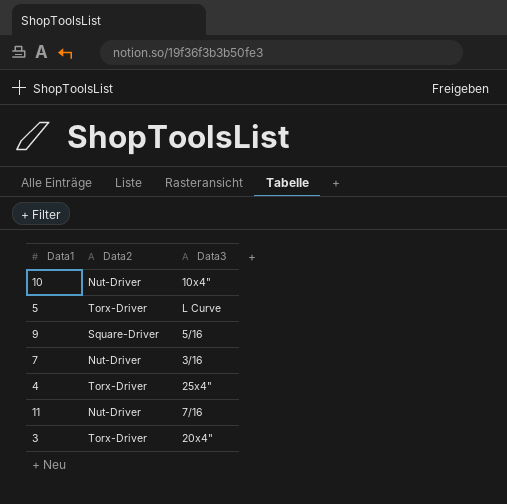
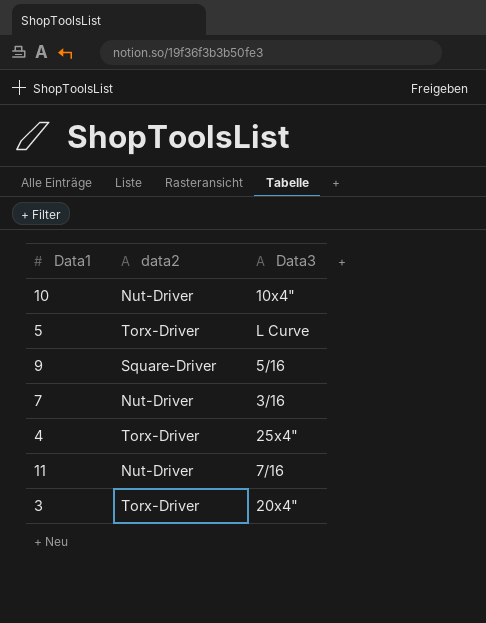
column name: Data2 -> data2

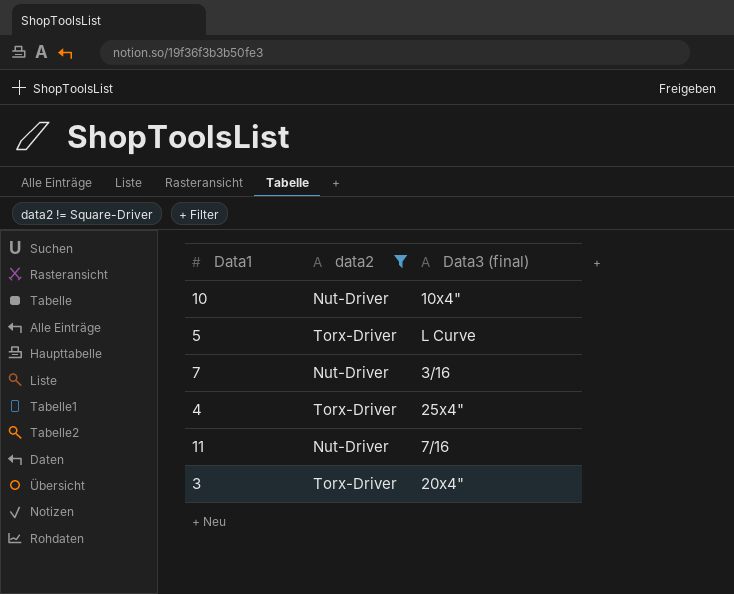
filter: none -> data2 != Square-Driver
column name: Data3 -> Data3 (final)

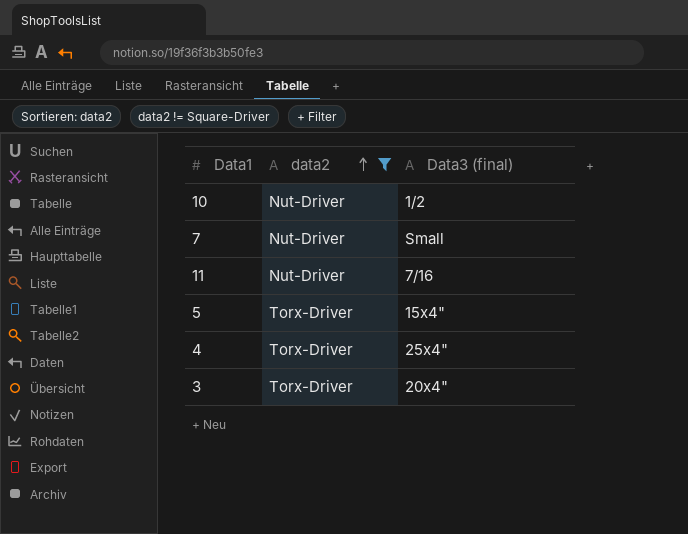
row order: none -> data2 ascending
10 | Data3 (final): 10x4" -> 1/2
7 | Data3 (final): 3/16 -> Small
5 | Data3 (final): L Curve -> 15x4"

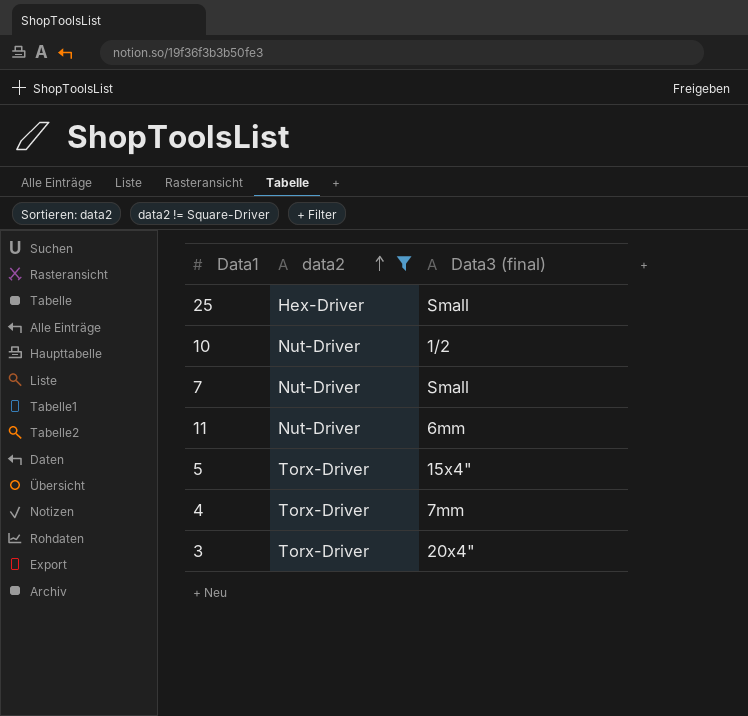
row 25: none -> Hex-Driver | Small
11 | Data3 (final): 7/16 -> 6mm
4 | Data3 (final): 25x4" -> 7mm

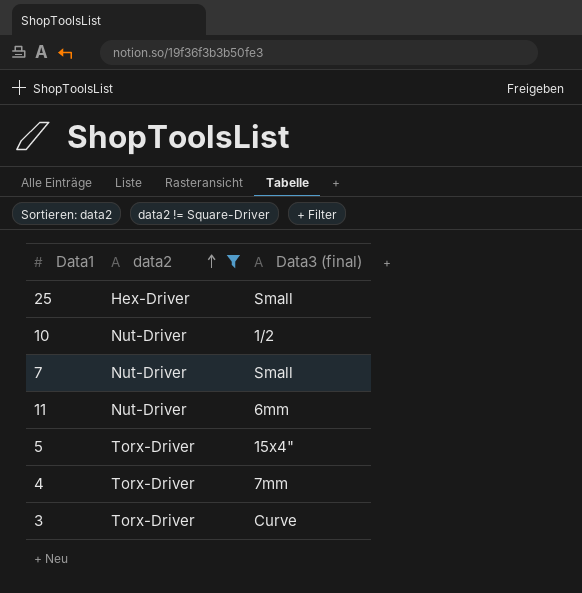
3 | Data3 (final): 20x4" -> Curve

